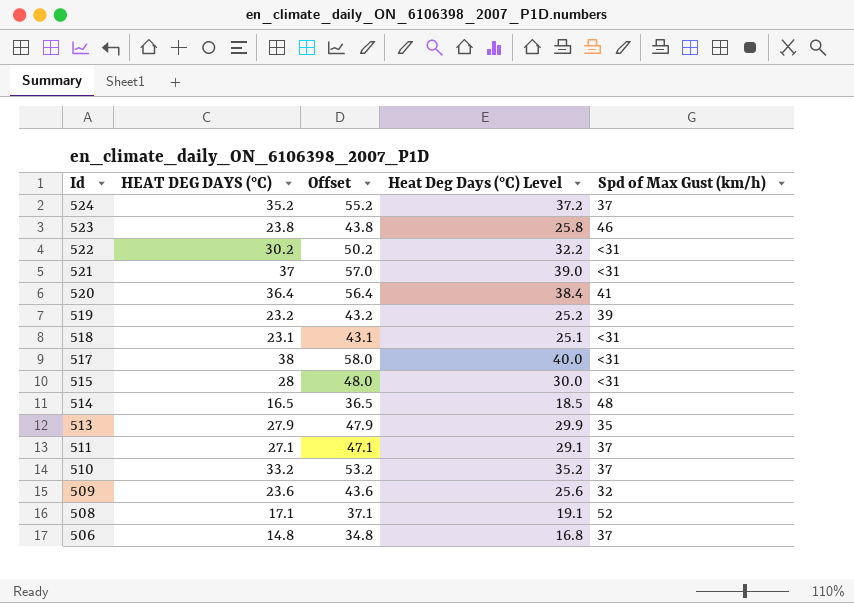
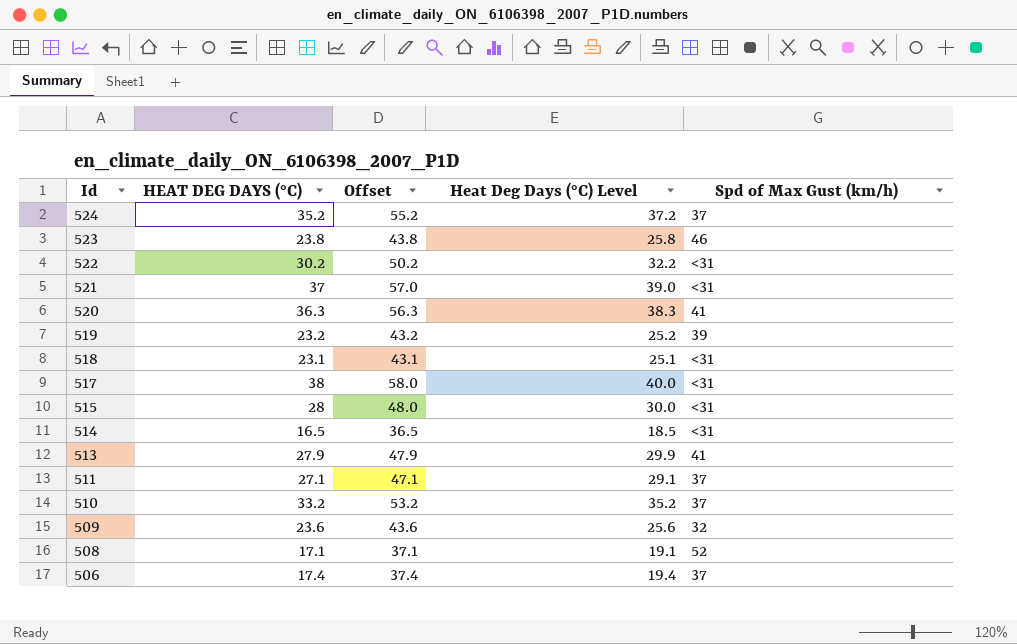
520 | HEAT DEG DAYS (°C): 36.4 -> 36.3
520 | Offset: 56.4 -> 56.3
520 | Heat Deg Days (°C) Level: 38.4 -> 38.3
514 | Spd of Max Gust (km/h): 48 -> <31
513 | Spd of Max Gust (km/h): 35 -> 41
506 | HEAT DEG DAYS (°C): 14.8 -> 17.4
506 | Offset: 34.8 -> 37.4
506 | Heat Deg Days (°C) Level: 16.8 -> 19.4

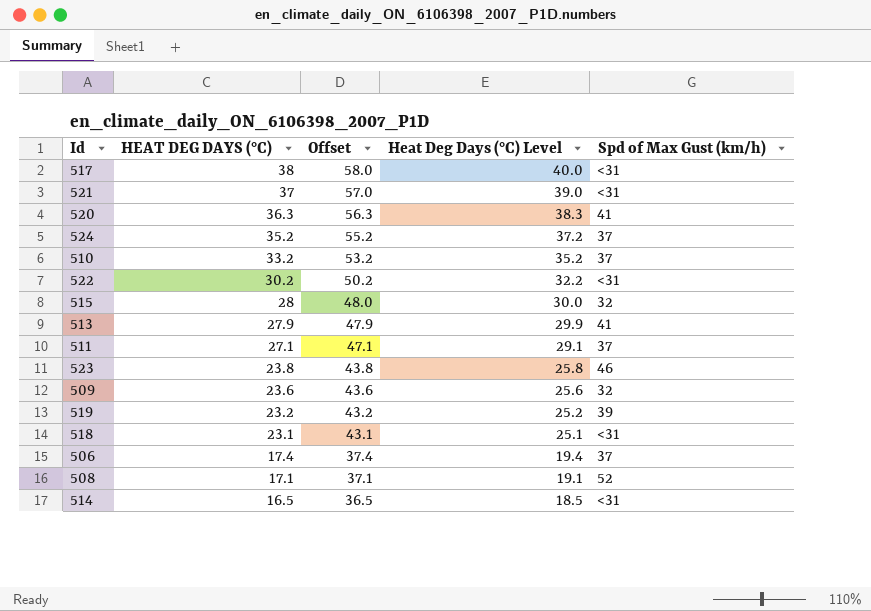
row order: Id descending -> HEAT DEG DAYS (°C) descending
515 | Spd of Max Gust (km/h): <31 -> 32

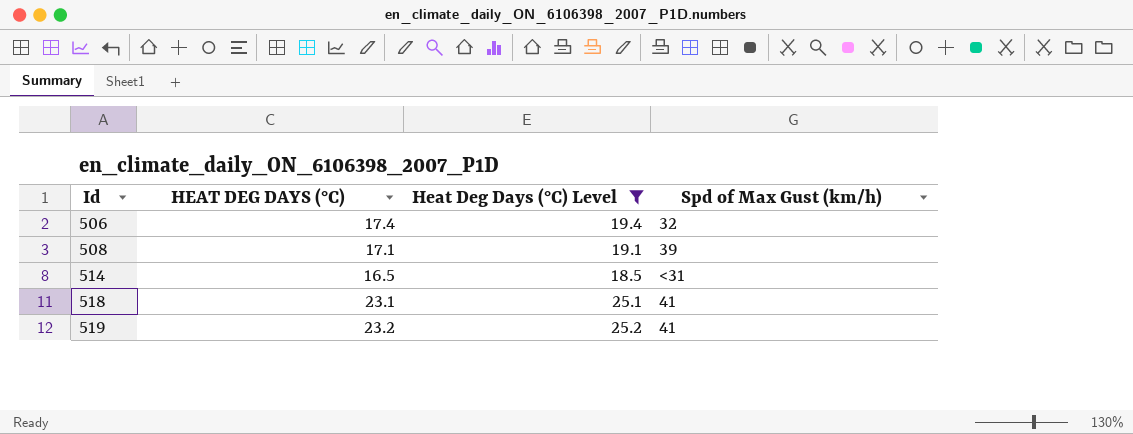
filter: none -> Heat Deg Days (°C) Level <= 25.2
row order: HEAT DEG DAYS (°C) descending -> Id ascending
column Offset | formula: [HEAT DEG DAYS (°C)] + 20 -> none
506 | Spd of Max Gust (km/h): 37 -> 32
508 | Spd of Max Gust (km/h): 52 -> 39
518 | Spd of Max Gust (km/h): <31 -> 41
519 | Spd of Max Gust (km/h): 39 -> 41

